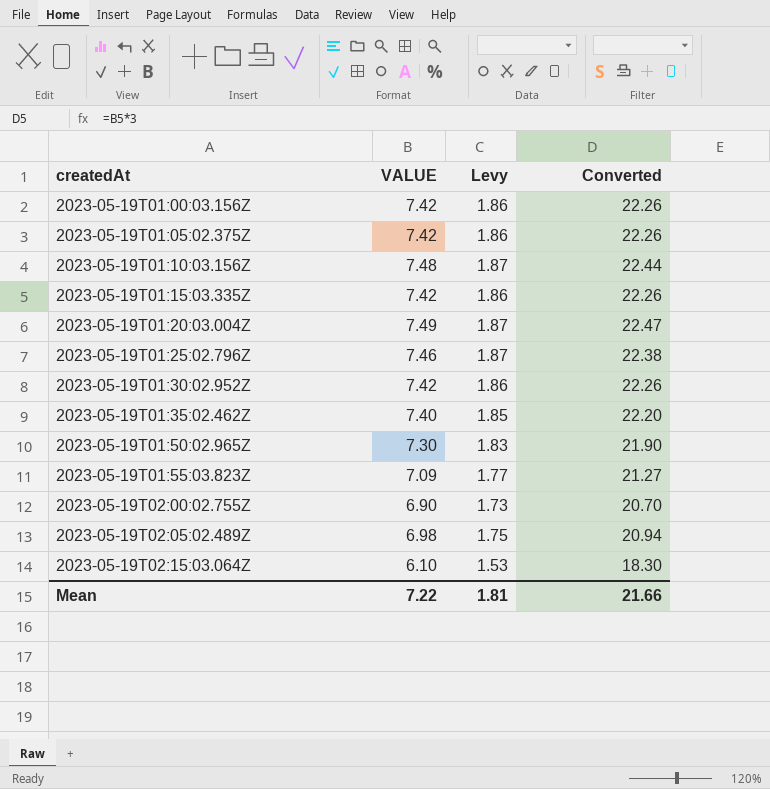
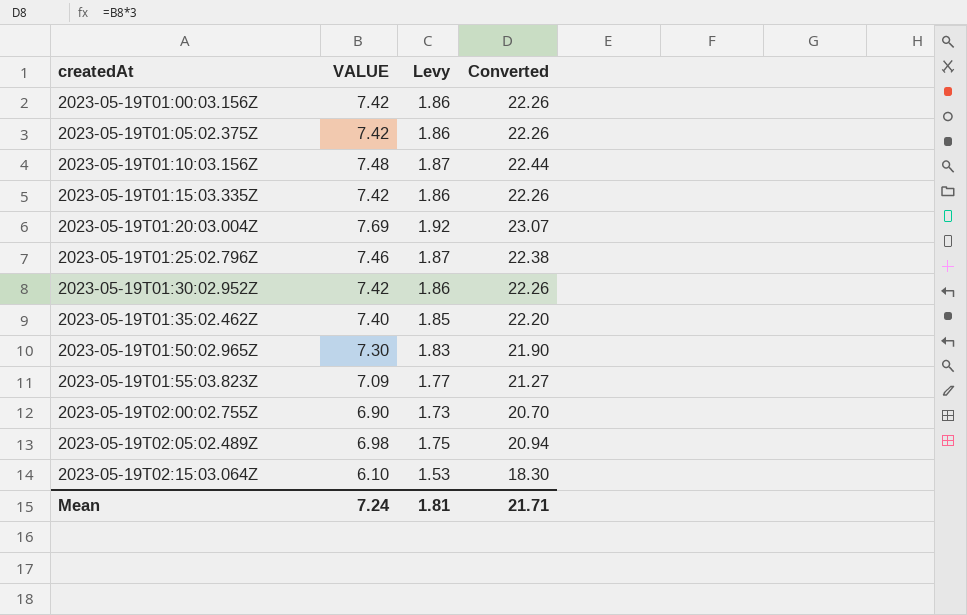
2023-05-19T01:20:03.004Z | VALUE: 7.49 -> 7.69
2023-05-19T01:20:03.004Z | Levy: 1.87 -> 1.92
2023-05-19T01:20:03.004Z | Converted: 22.47 -> 23.07
Mean | VALUE: 7.22 -> 7.24
Mean | Converted: 21.66 -> 21.71

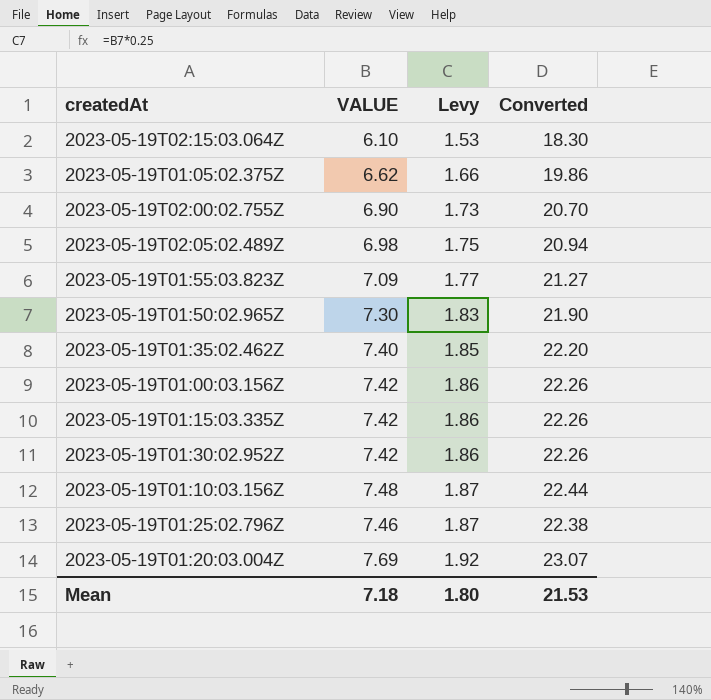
row order: createdAt ascending -> Levy ascending
2023-05-19T01:05:02.375Z | VALUE: 7.42 -> 6.62
2023-05-19T01:05:02.375Z | Levy: 1.86 -> 1.66
2023-05-19T01:05:02.375Z | Converted: 22.26 -> 19.86
Mean | VALUE: 7.24 -> 7.18
Mean | Levy: 1.81 -> 1.80
Mean | Converted: 21.71 -> 21.53

